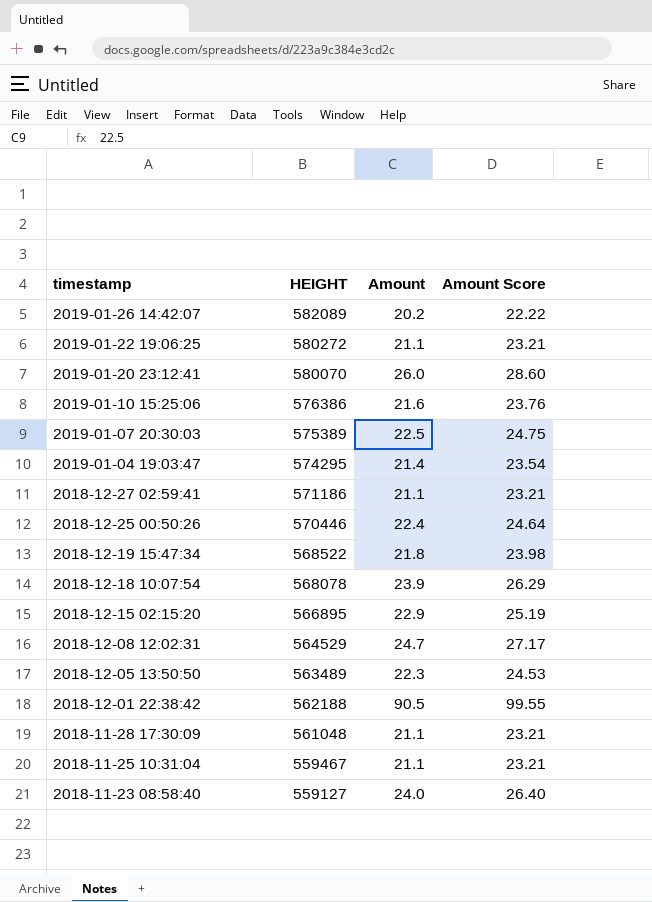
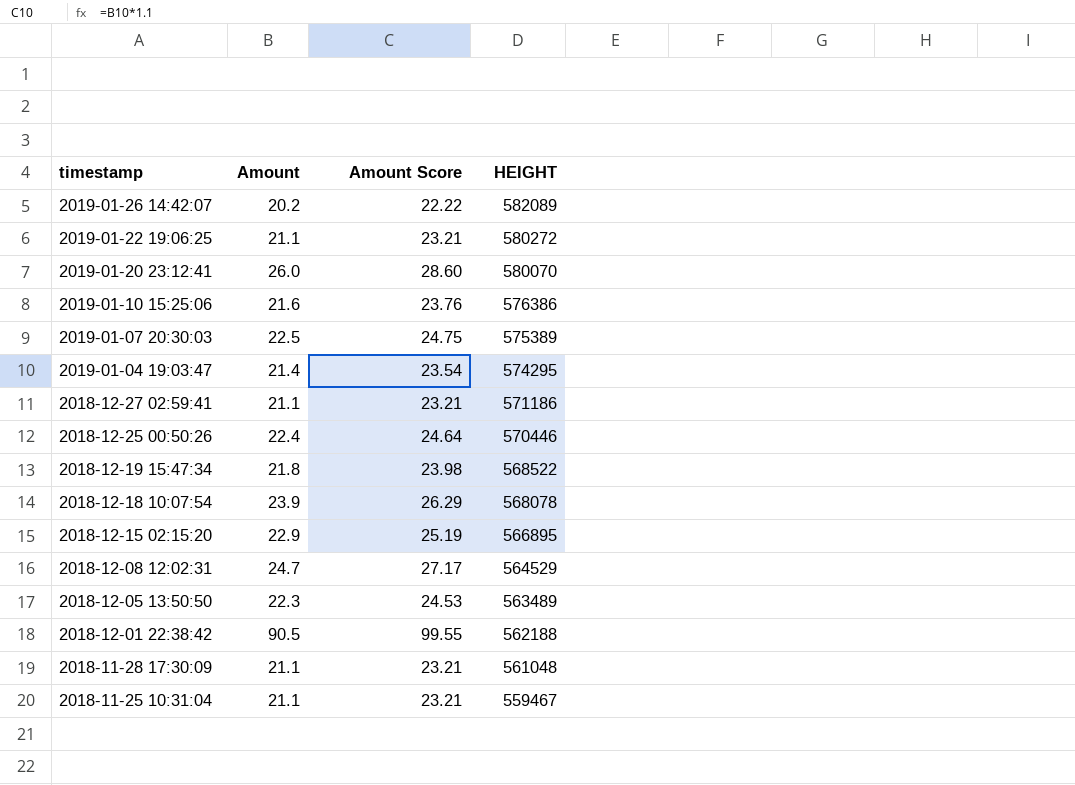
column HEIGHT | position: 2 -> 4
row 2018-11-23 08:58:40: 559127 | 24.0 | 26.40 -> none

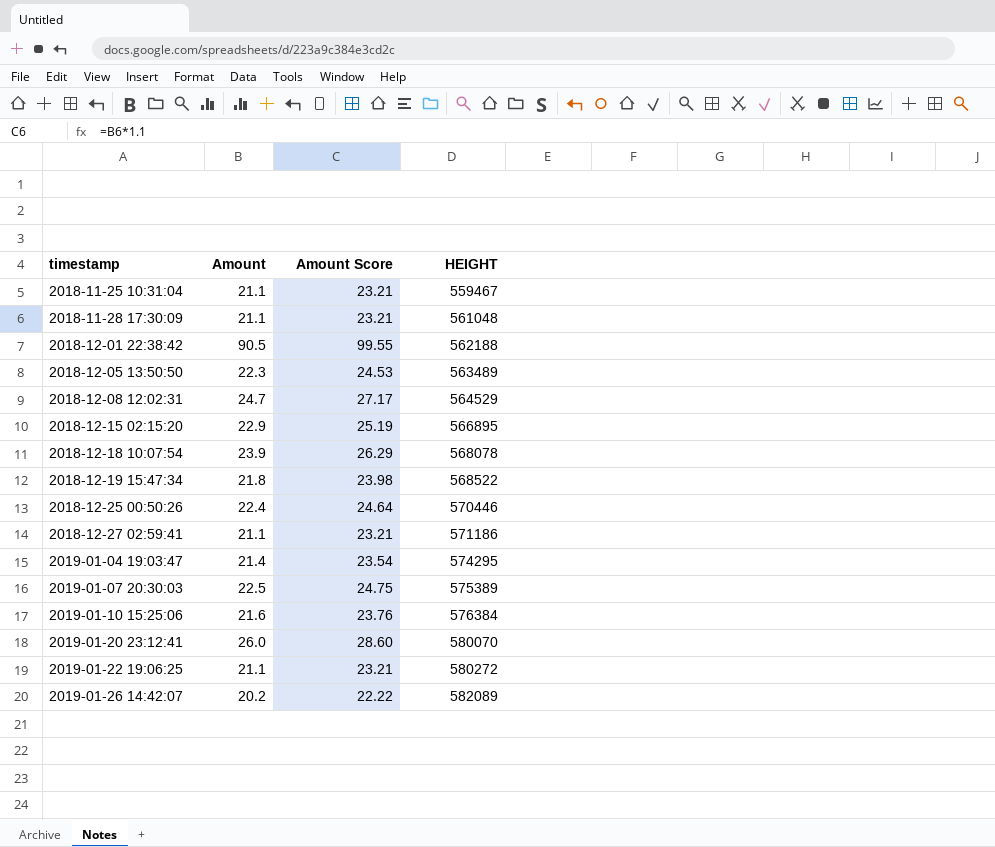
row order: timestamp descending -> timestamp ascending
2019-01-10 15:25:06 | HEIGHT: 576386 -> 576384

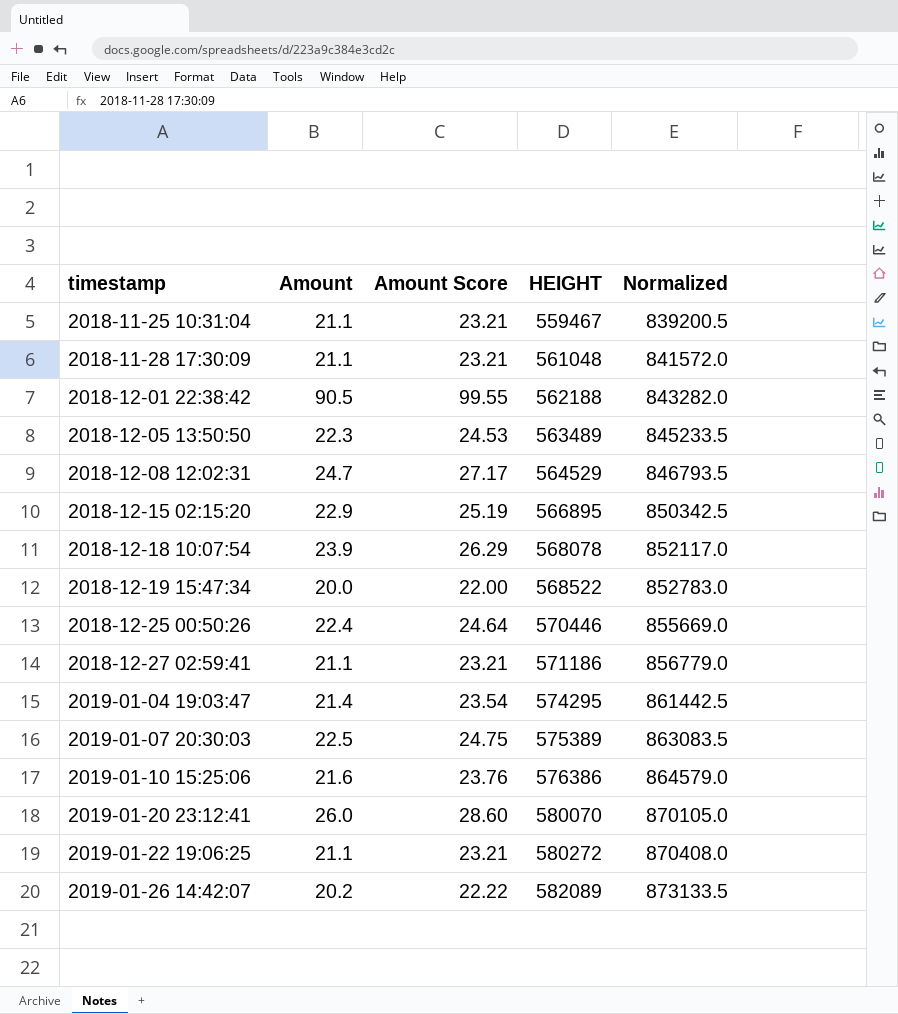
column Normalized | formula: none -> [HEIGHT] * 1.5
2018-12-19 15:47:34 | Amount: 21.8 -> 20.0
2018-12-19 15:47:34 | Amount Score: 23.98 -> 22.00
2019-01-10 15:25:06 | HEIGHT: 576384 -> 576386

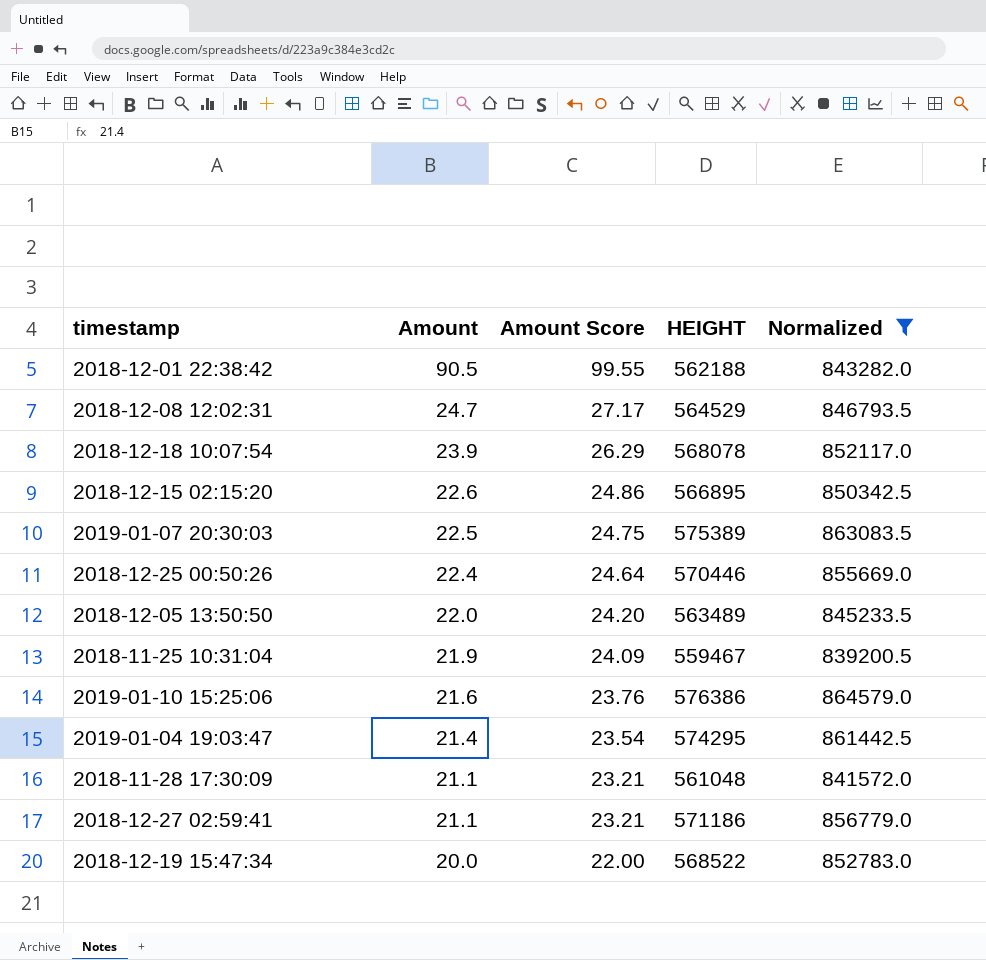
filter: none -> Normalized <= 864579.0
row order: timestamp ascending -> Amount descending
2018-12-15 02:15:20 | Amount: 22.9 -> 22.6
2018-12-15 02:15:20 | Amount Score: 25.19 -> 24.86
2018-12-05 13:50:50 | Amount: 22.3 -> 22.0
2018-12-05 13:50:50 | Amount Score: 24.53 -> 24.20
2018-11-25 10:31:04 | Amount: 21.1 -> 21.9
2018-11-25 10:31:04 | Amount Score: 23.21 -> 24.09

